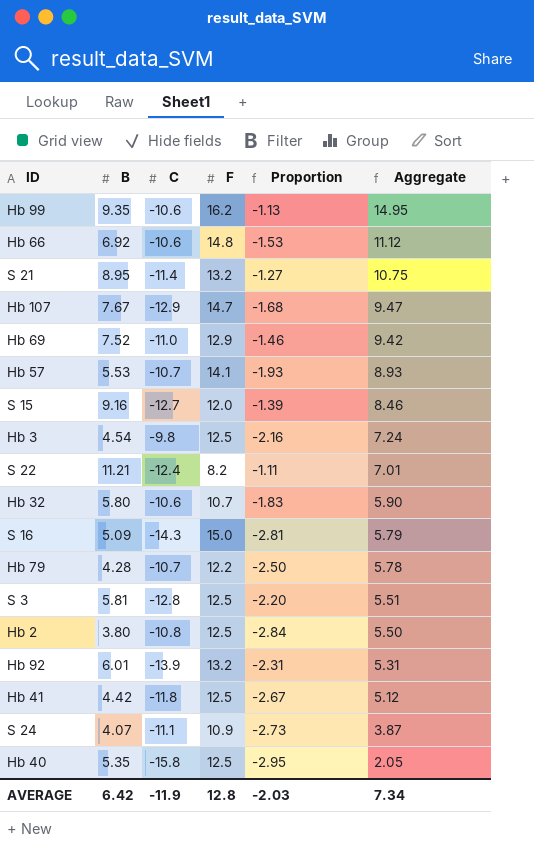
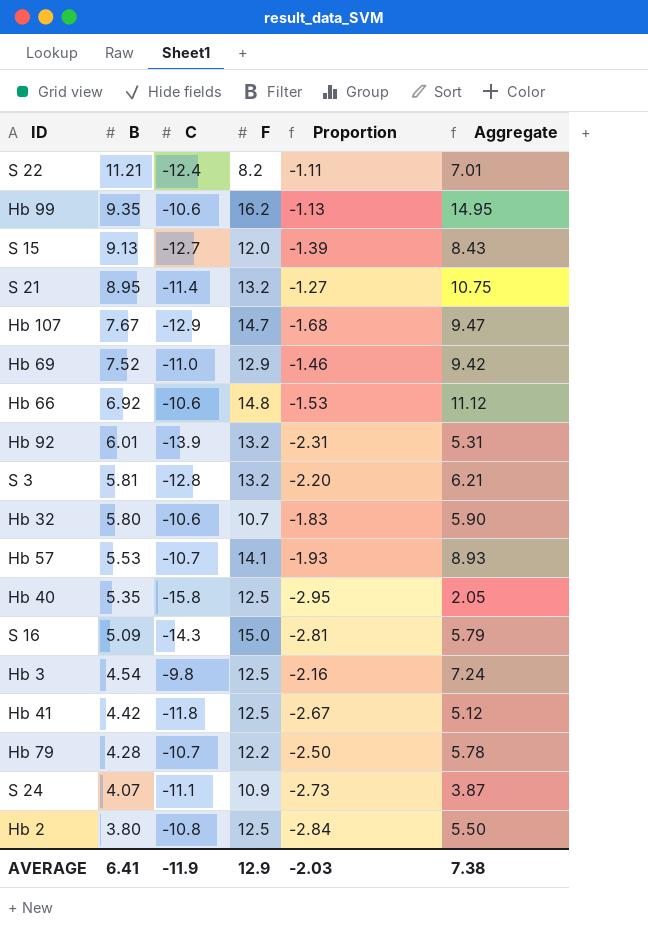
row order: Aggregate descending -> B descending
S 15 | B: 9.16 -> 9.13
S 15 | Aggregate: 8.46 -> 8.43
S 3 | F: 12.5 -> 13.2
S 3 | Aggregate: 5.51 -> 6.21
AVERAGE | B: 6.42 -> 6.41
AVERAGE | F: 12.8 -> 12.9
AVERAGE | Aggregate: 7.34 -> 7.38

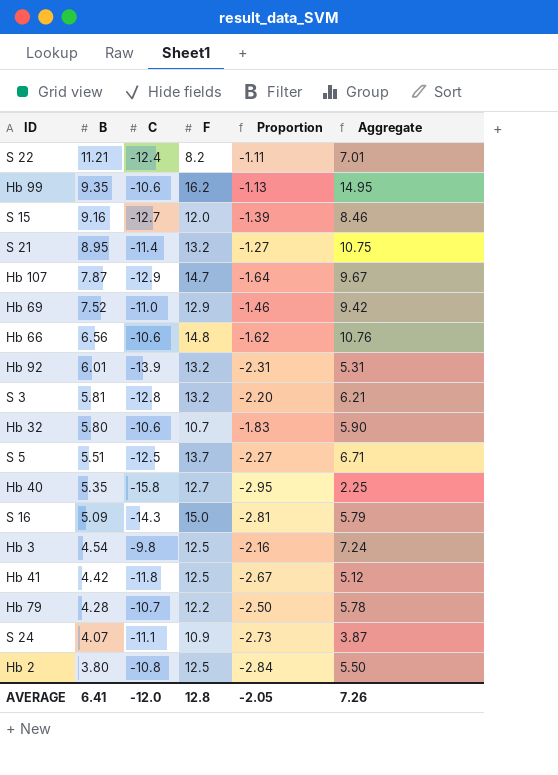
row Hb 57: 5.53 | -10.7 | 14.1 | -1.93 | 8.93 -> none
S 15 | B: 9.13 -> 9.16
S 15 | Aggregate: 8.43 -> 8.46
Hb 107 | B: 7.67 -> 7.87
Hb 107 | Proportion: -1.68 -> -1.64
Hb 107 | Aggregate: 9.47 -> 9.67
Hb 66 | B: 6.92 -> 6.56
Hb 66 | Proportion: -1.53 -> -1.62
Hb 66 | Aggregate: 11.12 -> 10.76
row S 5: none -> 5.51 | -12.5 | 13.7 | -2.27 | 6.71
Hb 40 | F: 12.5 -> 12.7
Hb 40 | Aggregate: 2.05 -> 2.25
AVERAGE | C: -11.9 -> -12.0
AVERAGE | F: 12.9 -> 12.8
AVERAGE | Proportion: -2.03 -> -2.05
AVERAGE | Aggregate: 7.38 -> 7.26

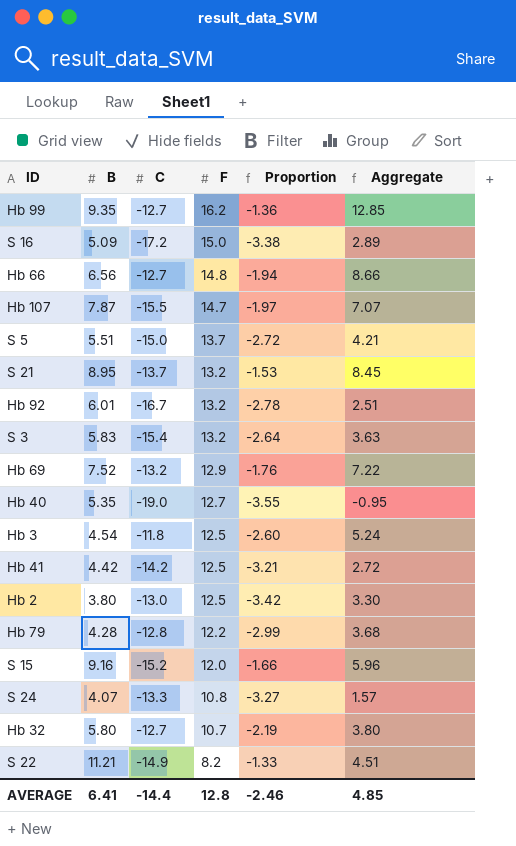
row order: B descending -> F descending
Hb 99 | C: -10.6 -> -12.7
Hb 99 | Proportion: -1.13 -> -1.36
Hb 99 | Aggregate: 14.95 -> 12.85
S 16 | C: -14.3 -> -17.2
S 16 | Proportion: -2.81 -> -3.38
S 16 | Aggregate: 5.79 -> 2.89
Hb 66 | C: -10.6 -> -12.7
Hb 66 | Proportion: -1.62 -> -1.94
Hb 66 | Aggregate: 10.76 -> 8.66
Hb 107 | C: -12.9 -> -15.5
Hb 107 | Proportion: -1.64 -> -1.97
Hb 107 | Aggregate: 9.67 -> 7.07
S 5 | C: -12.5 -> -15.0
S 5 | Proportion: -2.27 -> -2.72
S 5 | Aggregate: 6.71 -> 4.21
S 21 | C: -11.4 -> -13.7
S 21 | Proportion: -1.27 -> -1.53
S 21 | Aggregate: 10.75 -> 8.45
Hb 92 | C: -13.9 -> -16.7
Hb 92 | Proportion: -2.31 -> -2.78
Hb 92 | Aggregate: 5.31 -> 2.51
S 3 | B: 5.81 -> 5.83
S 3 | C: -12.8 -> -15.4
S 3 | Proportion: -2.20 -> -2.64
S 3 | Aggregate: 6.21 -> 3.63
Hb 69 | C: -11.0 -> -13.2
Hb 69 | Proportion: -1.46 -> -1.76
Hb 69 | Aggregate: 9.42 -> 7.22
Hb 40 | C: -15.8 -> -19.0
Hb 40 | Proportion: -2.95 -> -3.55
Hb 40 | Aggregate: 2.25 -> -0.95
Hb 3 | C: -9.8 -> -11.8
Hb 3 | Proportion: -2.16 -> -2.60
Hb 3 | Aggregate: 7.24 -> 5.24
Hb 41 | C: -11.8 -> -14.2
Hb 41 | Proportion: -2.67 -> -3.21
Hb 41 | Aggregate: 5.12 -> 2.72
Hb 2 | C: -10.8 -> -13.0
Hb 2 | Proportion: -2.84 -> -3.42
Hb 2 | Aggregate: 5.50 -> 3.30
Hb 79 | C: -10.7 -> -12.8
Hb 79 | Proportion: -2.50 -> -2.99
Hb 79 | Aggregate: 5.78 -> 3.68
S 15 | C: -12.7 -> -15.2
S 15 | Proportion: -1.39 -> -1.66
S 15 | Aggregate: 8.46 -> 5.96
S 24 | C: -11.1 -> -13.3
S 24 | F: 10.9 -> 10.8
S 24 | Proportion: -2.73 -> -3.27
S 24 | Aggregate: 3.87 -> 1.57
Hb 32 | C: -10.6 -> -12.7
Hb 32 | Proportion: -1.83 -> -2.19
Hb 32 | Aggregate: 5.90 -> 3.80
S 22 | C: -12.4 -> -14.9
S 22 | Proportion: -1.11 -> -1.33
S 22 | Aggregate: 7.01 -> 4.51
AVERAGE | C: -12.0 -> -14.4
AVERAGE | Proportion: -2.05 -> -2.46
AVERAGE | Aggregate: 7.26 -> 4.85

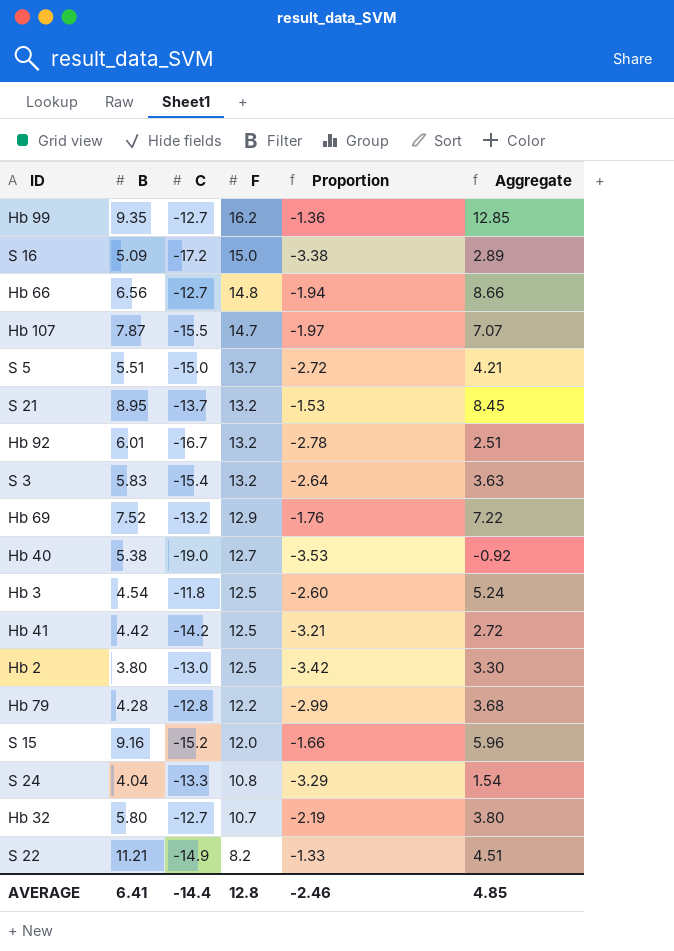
Hb 40 | B: 5.35 -> 5.38
Hb 40 | Proportion: -3.55 -> -3.53
Hb 40 | Aggregate: -0.95 -> -0.92
S 24 | B: 4.07 -> 4.04
S 24 | Proportion: -3.27 -> -3.29
S 24 | Aggregate: 1.57 -> 1.54

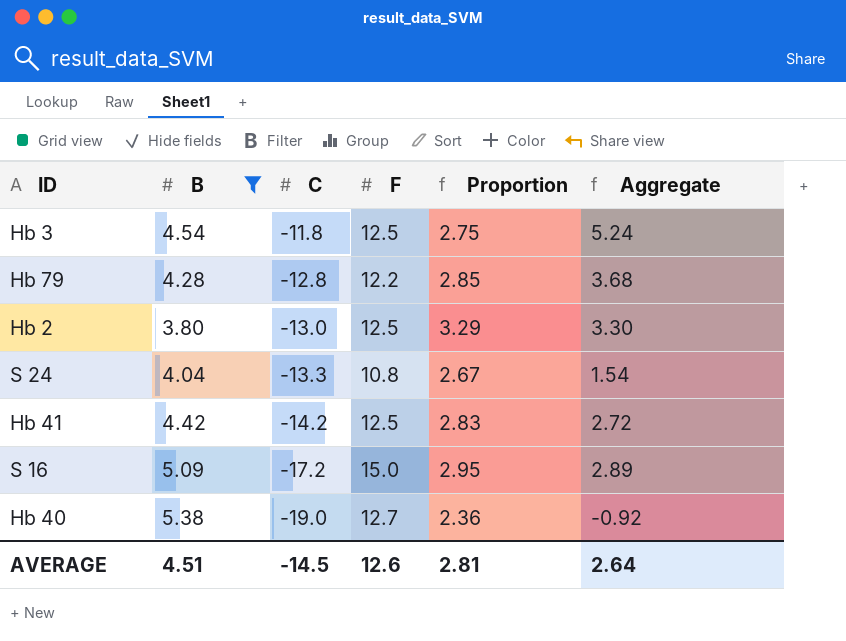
filter: none -> B <= 5.38
row order: F descending -> C descending
column Proportion | formula: [C] / [B] -> [F] / [B]
AVERAGE | B: 6.41 -> 4.51
AVERAGE | C: -14.4 -> -14.5
AVERAGE | F: 12.8 -> 12.6
AVERAGE | Proportion: -2.46 -> 2.81
AVERAGE | Aggregate: 4.85 -> 2.64

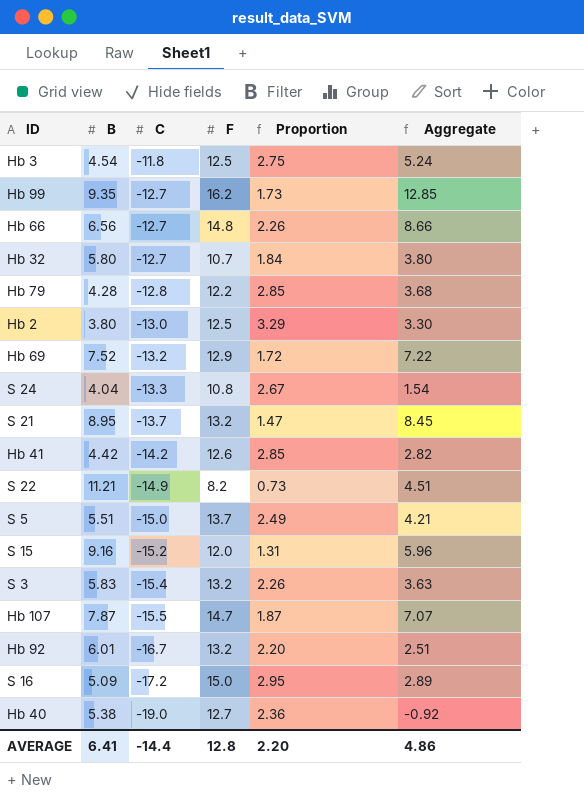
filter: B <= 5.38 -> none
Hb 41 | F: 12.5 -> 12.6
Hb 41 | Proportion: 2.83 -> 2.85
Hb 41 | Aggregate: 2.72 -> 2.82
AVERAGE | B: 4.51 -> 6.41
AVERAGE | C: -14.5 -> -14.4
AVERAGE | F: 12.6 -> 12.8
AVERAGE | Proportion: 2.81 -> 2.20
AVERAGE | Aggregate: 2.64 -> 4.86

